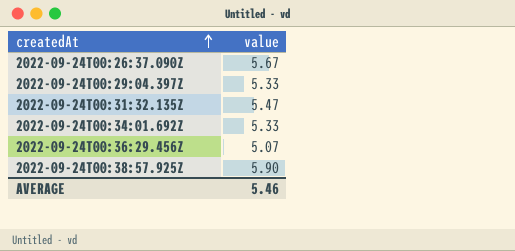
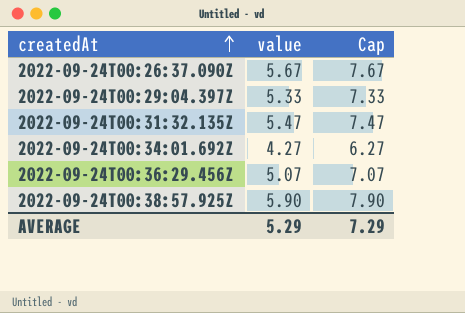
column Cap | formula: none -> [value] + 2
2022-09-24T00:34:01.692Z | value: 5.33 -> 4.27
AVERAGE | value: 5.46 -> 5.29

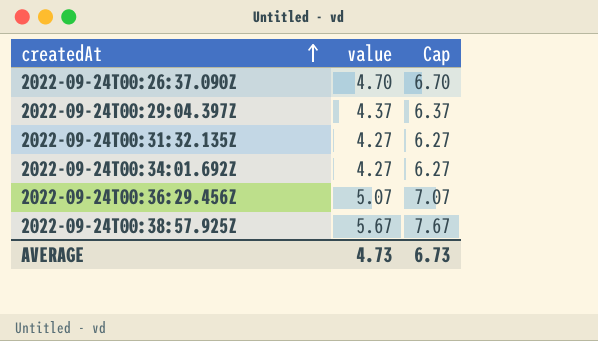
2022-09-24T00:26:37.090Z | value: 5.67 -> 4.70
2022-09-24T00:26:37.090Z | Cap: 7.67 -> 6.70
2022-09-24T00:29:04.397Z | value: 5.33 -> 4.37
2022-09-24T00:29:04.397Z | Cap: 7.33 -> 6.37
2022-09-24T00:31:32.135Z | value: 5.47 -> 4.27
2022-09-24T00:31:32.135Z | Cap: 7.47 -> 6.27
2022-09-24T00:38:57.925Z | value: 5.90 -> 5.67
2022-09-24T00:38:57.925Z | Cap: 7.90 -> 7.67
AVERAGE | value: 5.29 -> 4.73
AVERAGE | Cap: 7.29 -> 6.73

